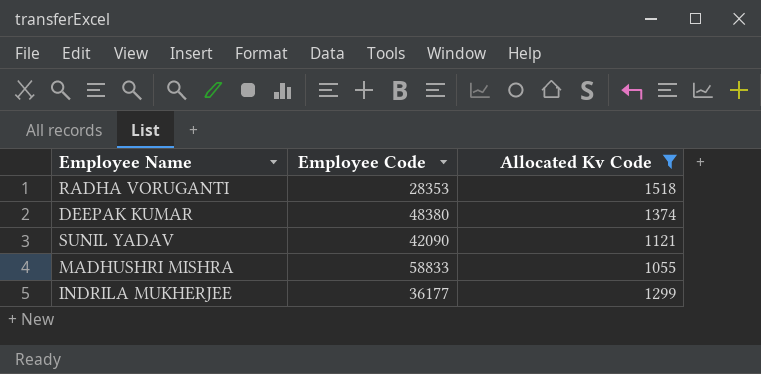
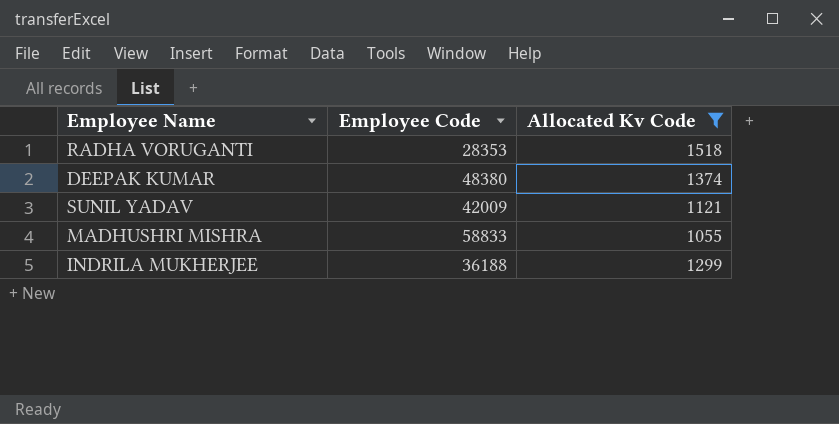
SUNIL YADAV | Employee Code: 42090 -> 42009
INDRILA MUKHERJEE | Employee Code: 36177 -> 36188

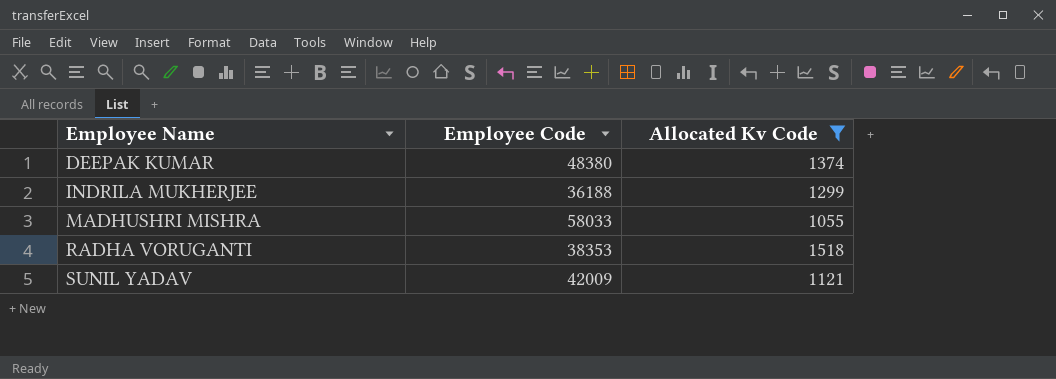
row order: none -> Employee Name ascending
MADHUSHRI MISHRA | Employee Code: 58833 -> 58033
RADHA VORUGANTI | Employee Code: 28353 -> 38353

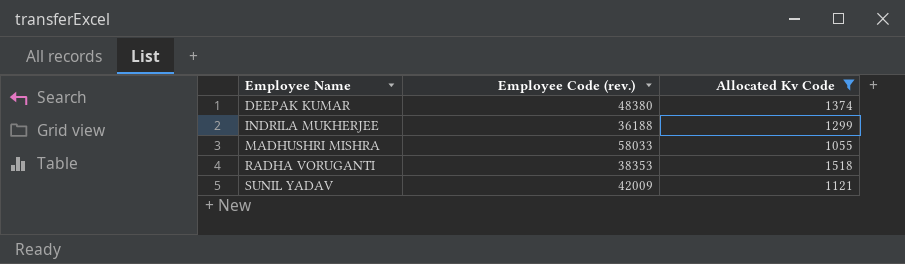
column name: Employee Code -> Employee Code (rev.)

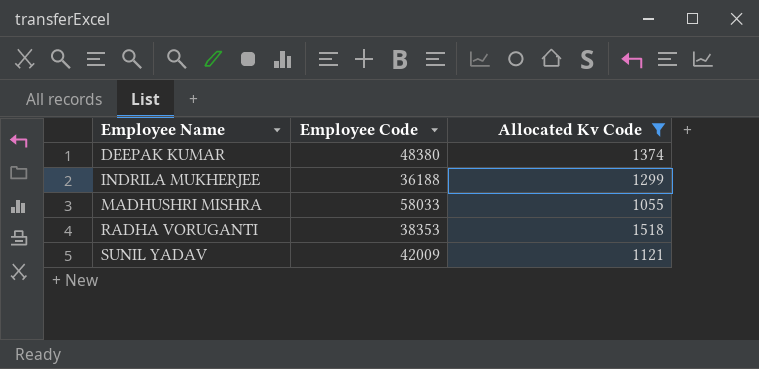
column name: Employee Code (rev.) -> Employee Code

